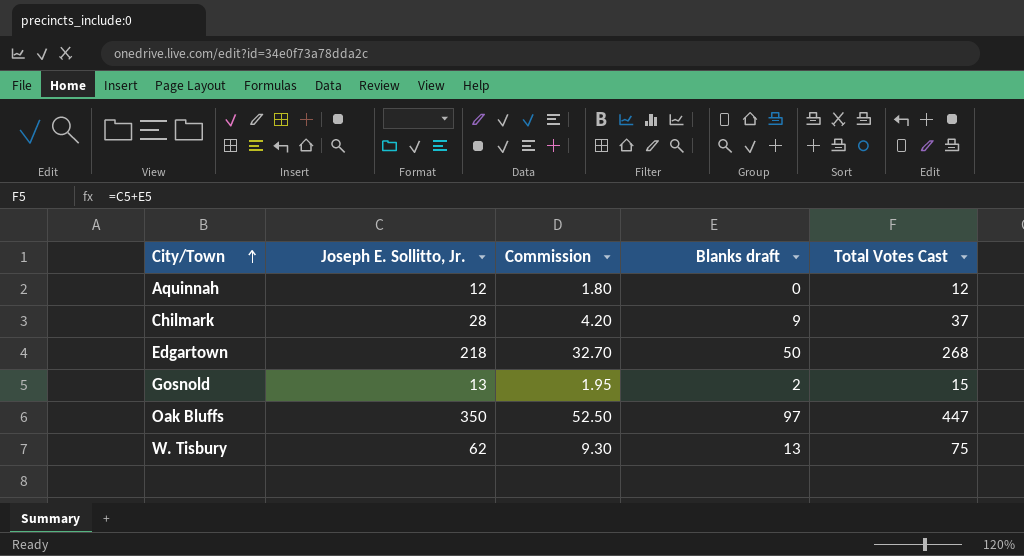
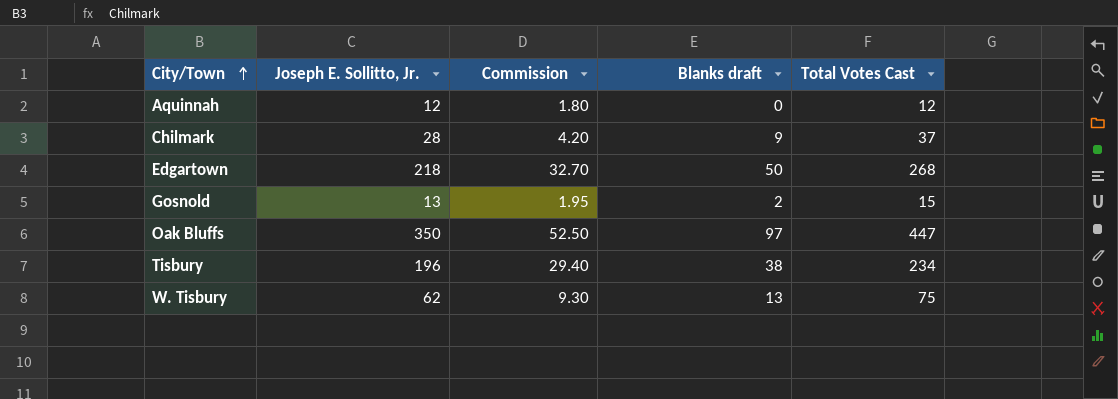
row Tisbury: none -> 196 | 29.40 | 38 | 234

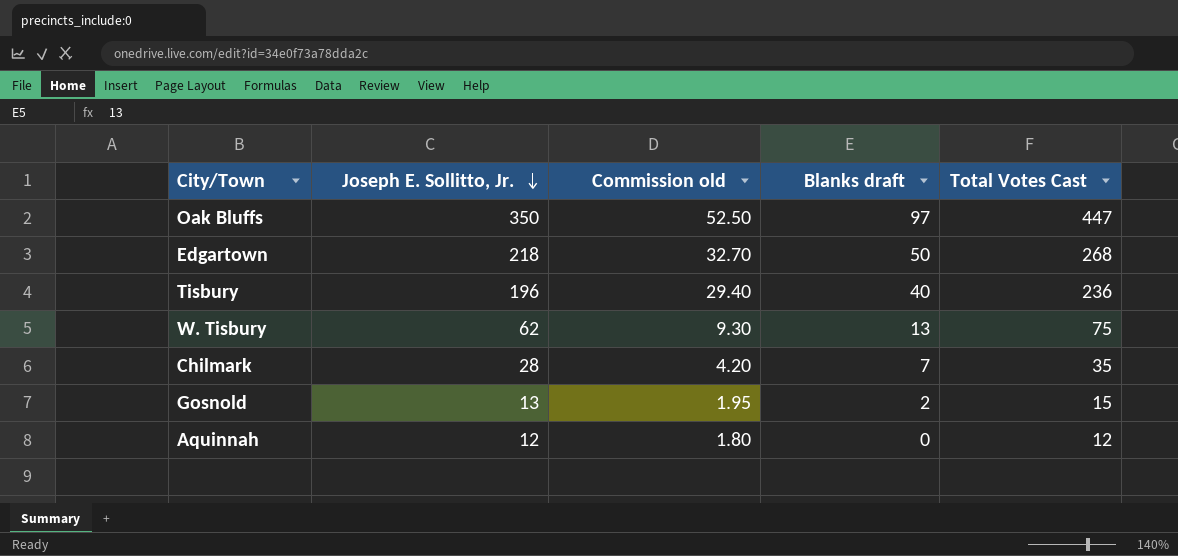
row order: City/Town ascending -> Joseph E. Sollitto, Jr. descending
column name: Commission -> Commission old
Tisbury | Blanks draft: 38 -> 40
Tisbury | Total Votes Cast: 234 -> 236
Chilmark | Blanks draft: 9 -> 7
Chilmark | Total Votes Cast: 37 -> 35

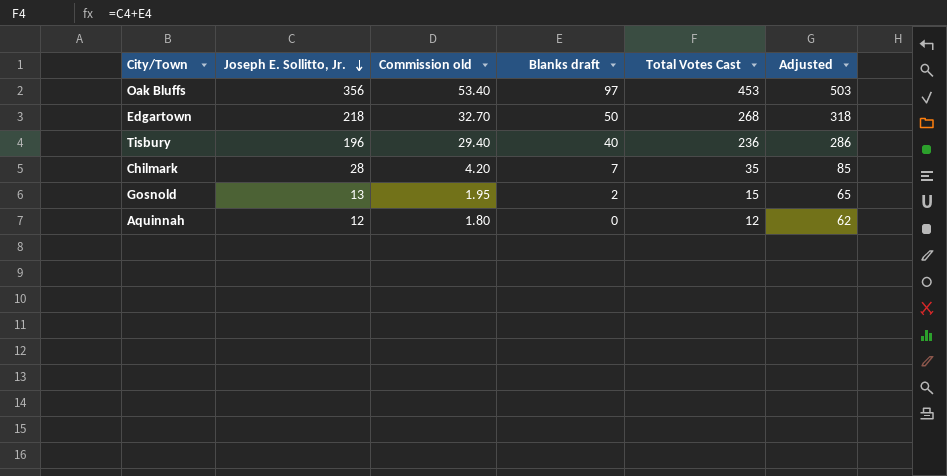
column Adjusted | formula: none -> [Total Votes Cast] + 50
row W. Tisbury: 62 | 9.30 | 13 | 75 -> none
Oak Bluffs | Joseph E. Sollitto, Jr.: 350 -> 356
Oak Bluffs | Commission old: 52.50 -> 53.40
Oak Bluffs | Total Votes Cast: 447 -> 453

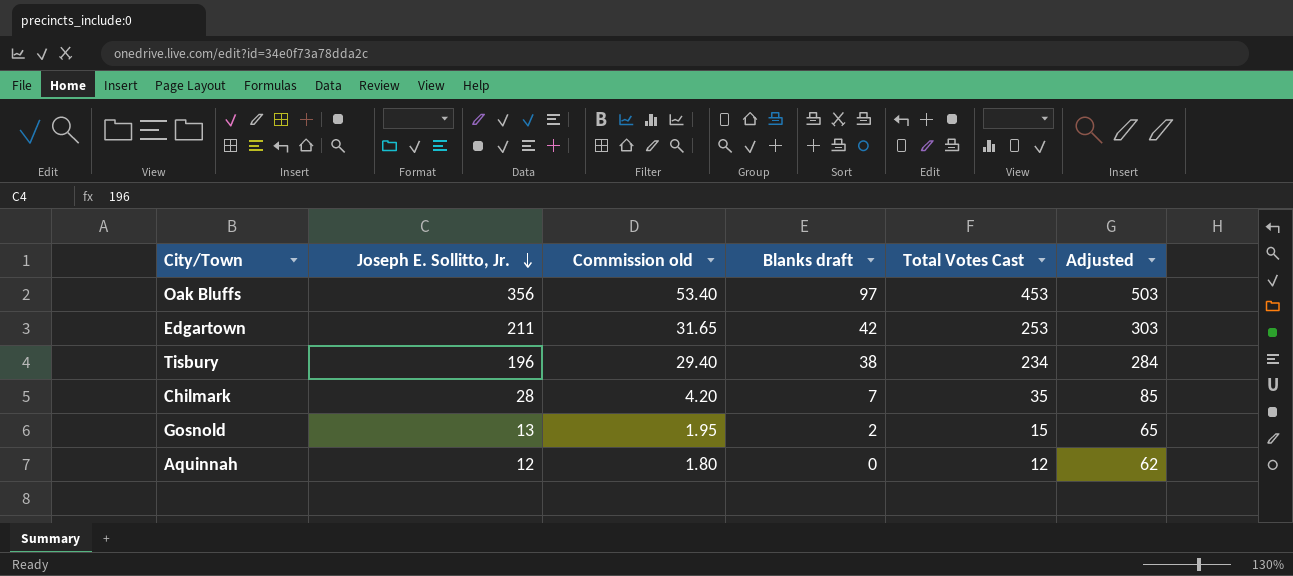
Edgartown | Joseph E. Sollitto, Jr.: 218 -> 211
Edgartown | Commission old: 32.70 -> 31.65
Edgartown | Blanks draft: 50 -> 42
Edgartown | Total Votes Cast: 268 -> 253
Edgartown | Adjusted: 318 -> 303
Tisbury | Blanks draft: 40 -> 38
Tisbury | Total Votes Cast: 236 -> 234
Tisbury | Adjusted: 286 -> 284

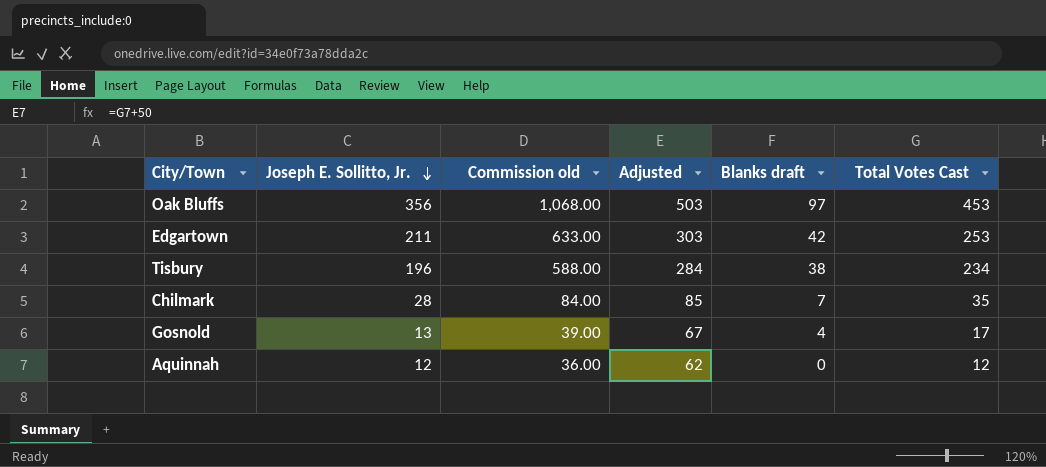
column Commission old | formula: [Joseph E. Sollitto, Jr.] * 0.15 -> [Joseph E. Sollitto, Jr.] * 3
column Adjusted | position: 6 -> 4
Gosnold | Adjusted: 65 -> 67
Gosnold | Blanks draft: 2 -> 4
Gosnold | Total Votes Cast: 15 -> 17

